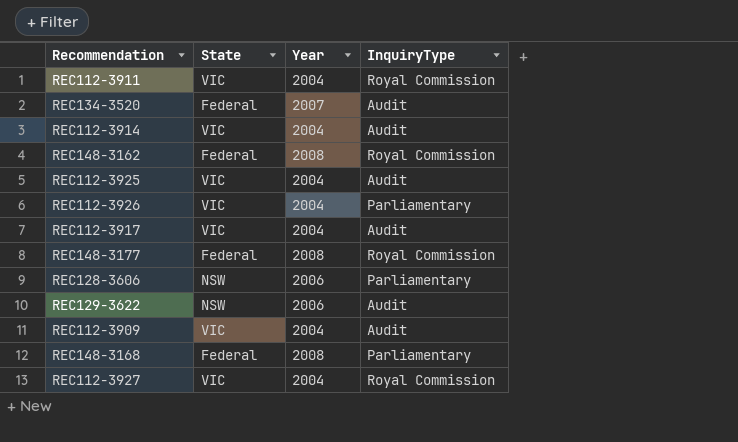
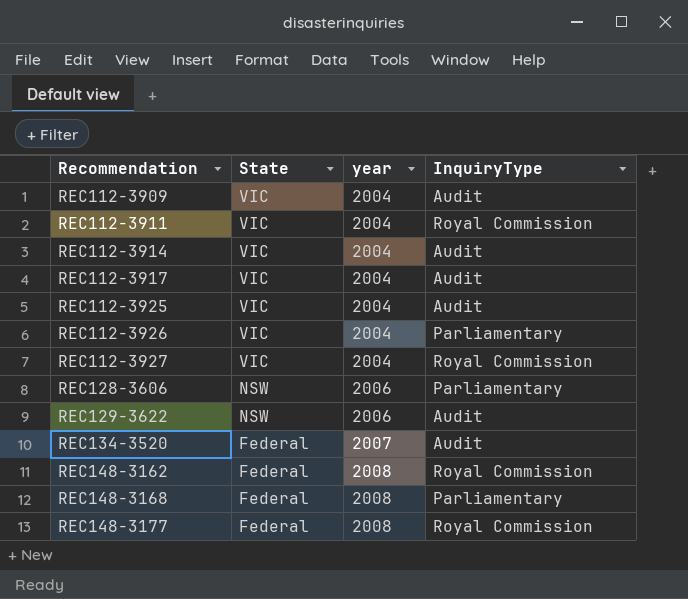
row order: none -> Recommendation ascending
column name: Year -> year

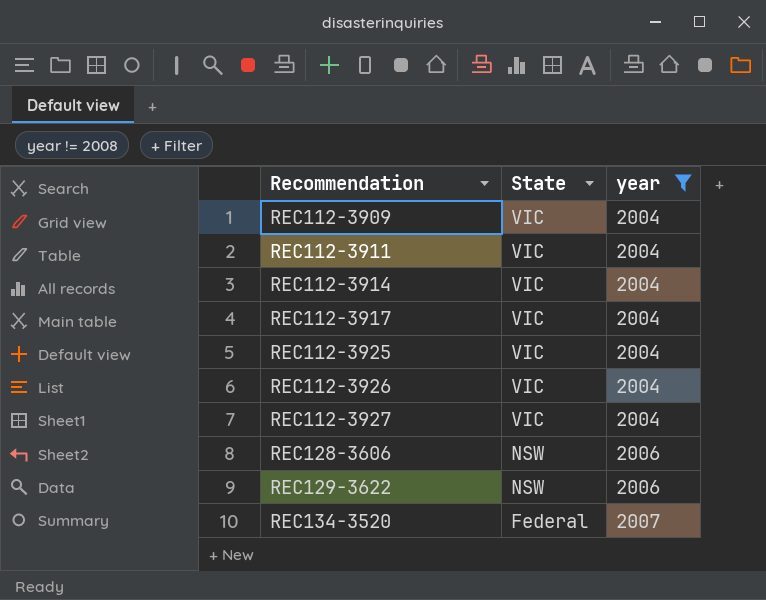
filter: none -> year != 2008
column InquiryType | position: 4 -> none

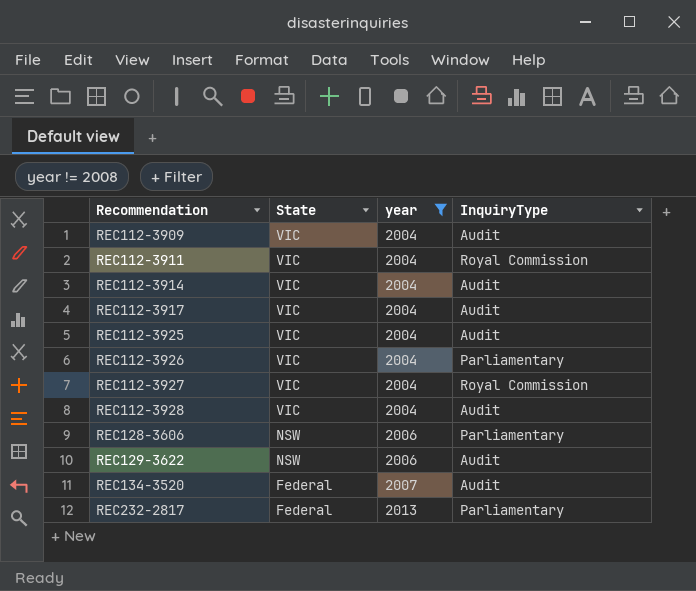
column InquiryType | position: none -> 4
row REC112-3928: none -> VIC | 2004 | Audit
row REC232-2817: none -> Federal | 2013 | Parliamentary

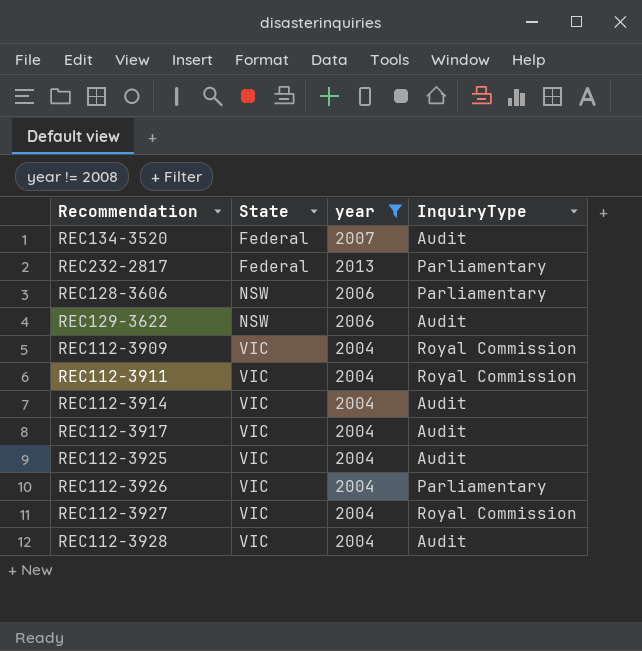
row order: Recommendation ascending -> State ascending
REC112-3909 | InquiryType: Audit -> Royal Commission

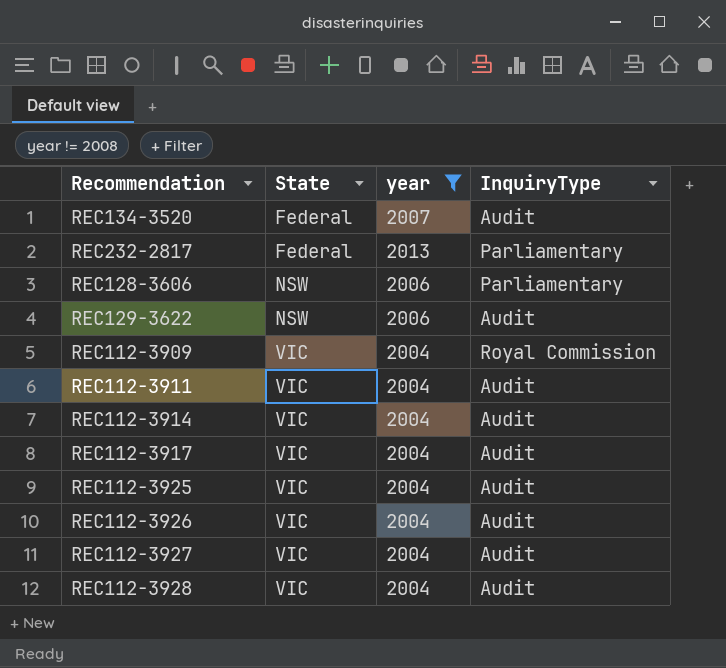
REC112-3911 | InquiryType: Royal Commission -> Audit
REC112-3926 | InquiryType: Parliamentary -> Audit
REC112-3927 | InquiryType: Royal Commission -> Audit

